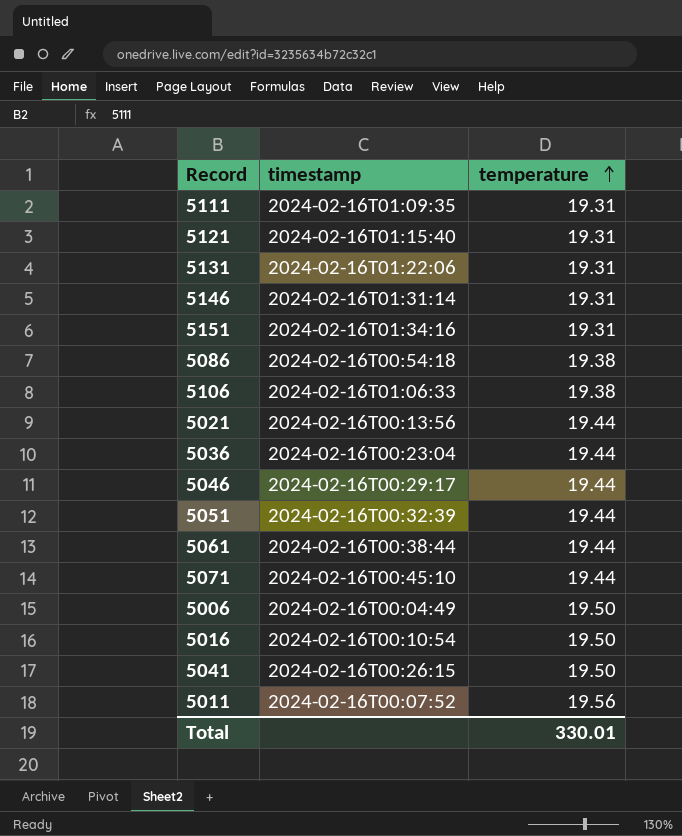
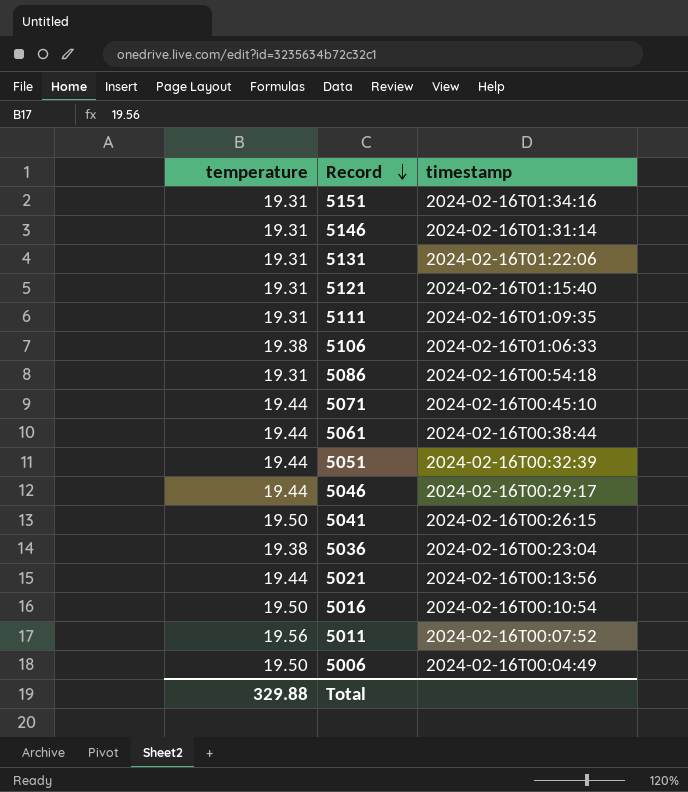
row order: temperature ascending -> Record descending
column temperature | position: 3 -> 1
5086 | temperature: 19.38 -> 19.31
5036 | temperature: 19.44 -> 19.38
Total | temperature: 330.01 -> 329.88

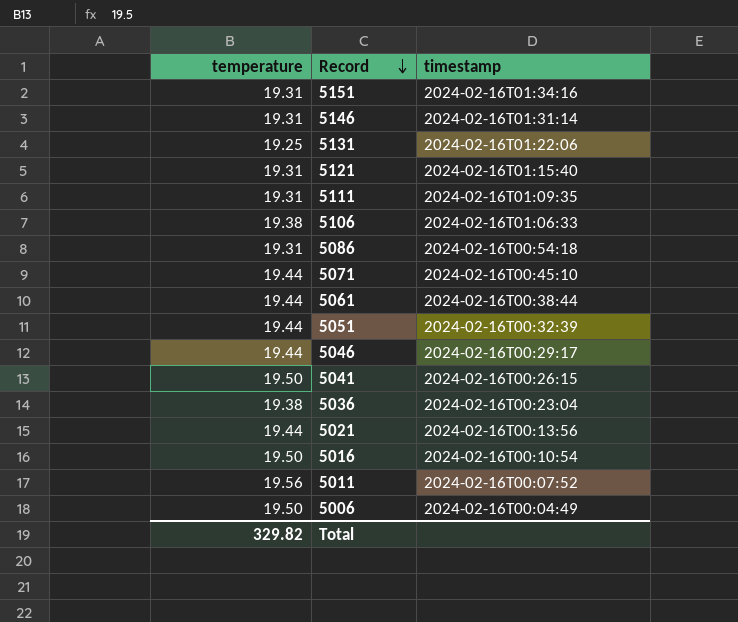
5131 | temperature: 19.31 -> 19.25
Total | temperature: 329.88 -> 329.82

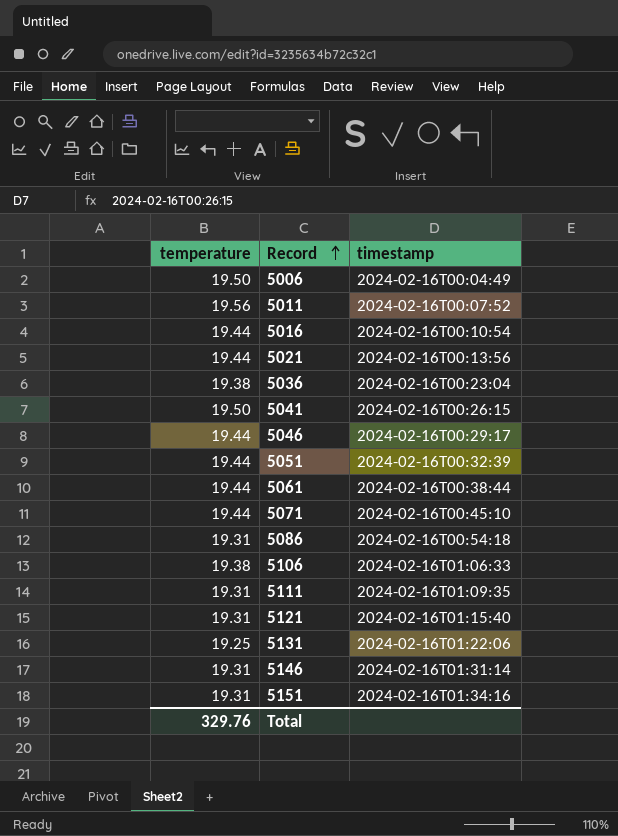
row order: Record descending -> Record ascending
5016 | temperature: 19.50 -> 19.44
Total | temperature: 329.82 -> 329.76

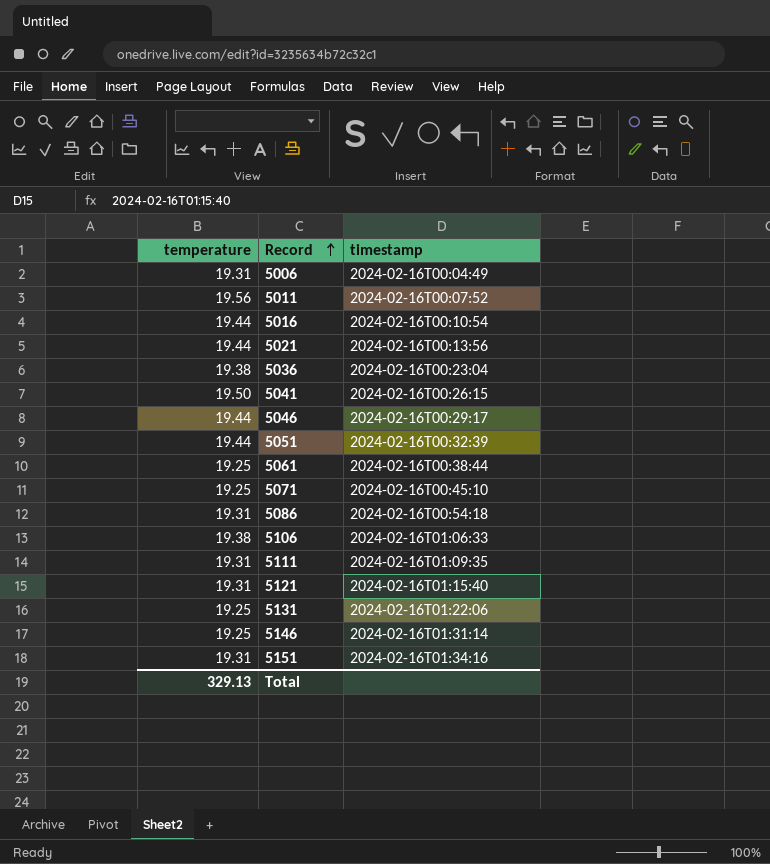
5006 | temperature: 19.50 -> 19.31
5061 | temperature: 19.44 -> 19.25
5071 | temperature: 19.44 -> 19.25
5146 | temperature: 19.31 -> 19.25
Total | temperature: 329.76 -> 329.13

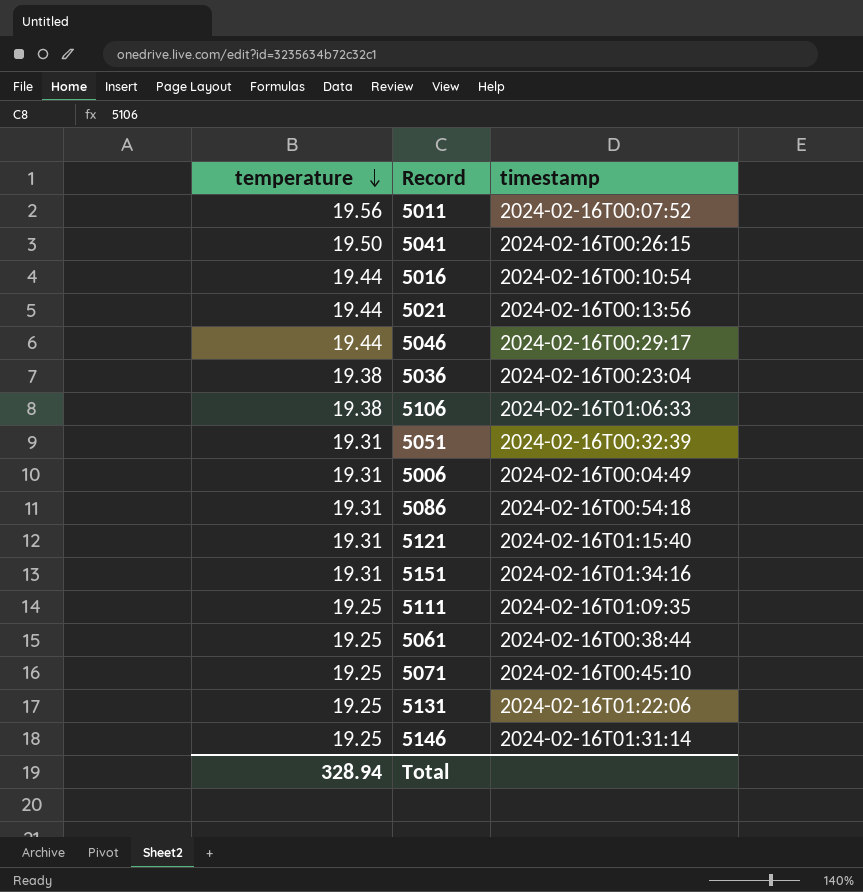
row order: Record ascending -> temperature descending
5051 | temperature: 19.44 -> 19.31
5111 | temperature: 19.31 -> 19.25
Total | temperature: 329.13 -> 328.94

